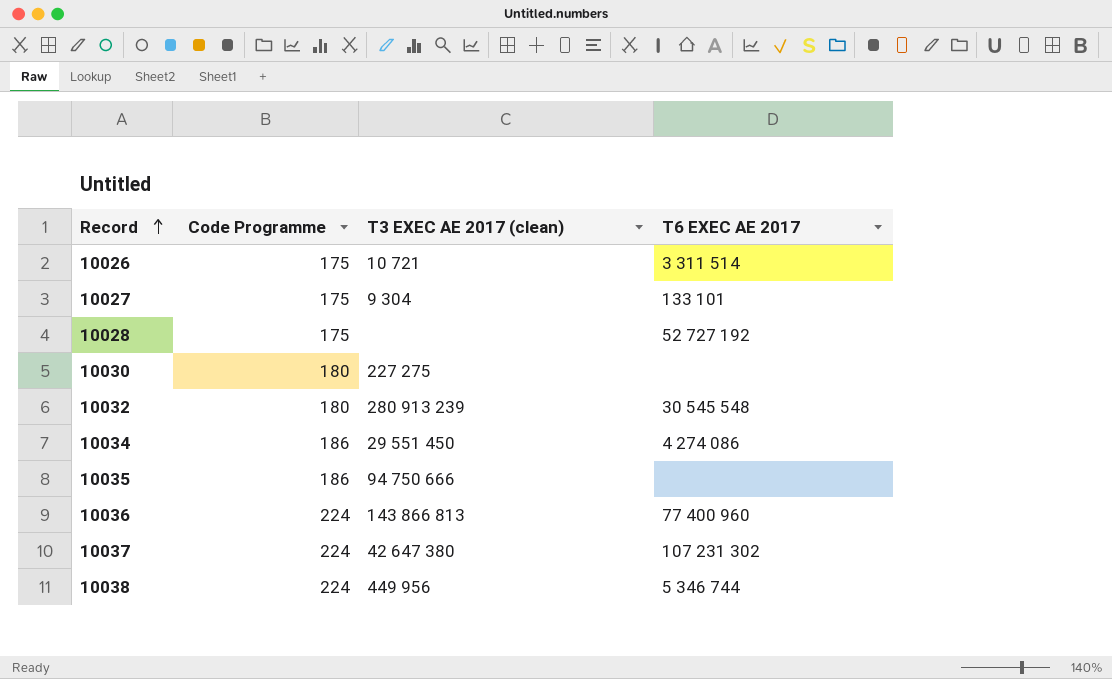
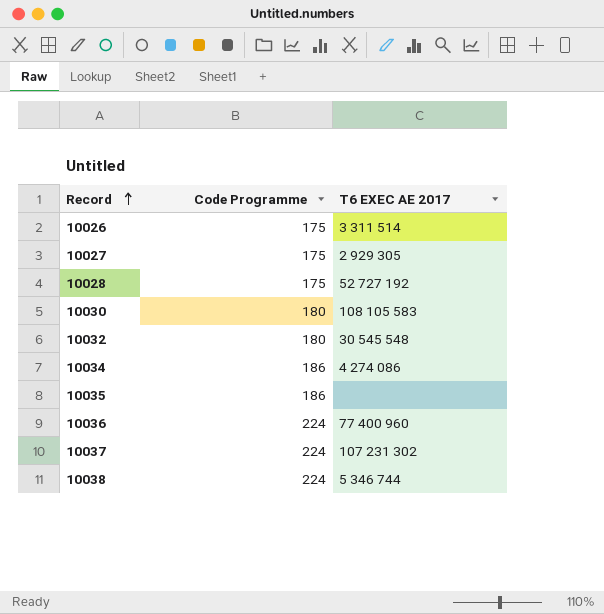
column T3 EXEC AE 2017 (clean) | position: 3 -> none
10027 | T6 EXEC AE 2017: 133 101 -> 2 929 305
10030 | T6 EXEC AE 2017: none -> 108 105 583

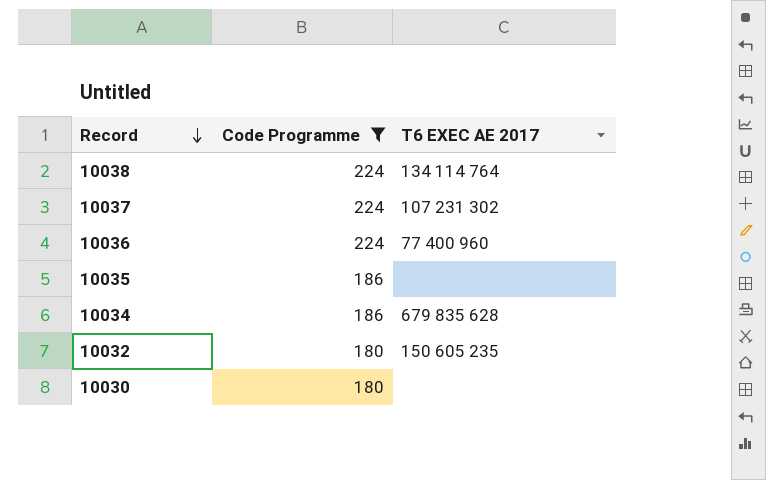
filter: none -> Code Programme != 175
row order: Record ascending -> Record descending
10038 | T6 EXEC AE 2017: 5 346 744 -> 134 114 764
10034 | T6 EXEC AE 2017: 4 274 086 -> 679 835 628
10032 | T6 EXEC AE 2017: 30 545 548 -> 150 605 235
10030 | T6 EXEC AE 2017: 108 105 583 -> none

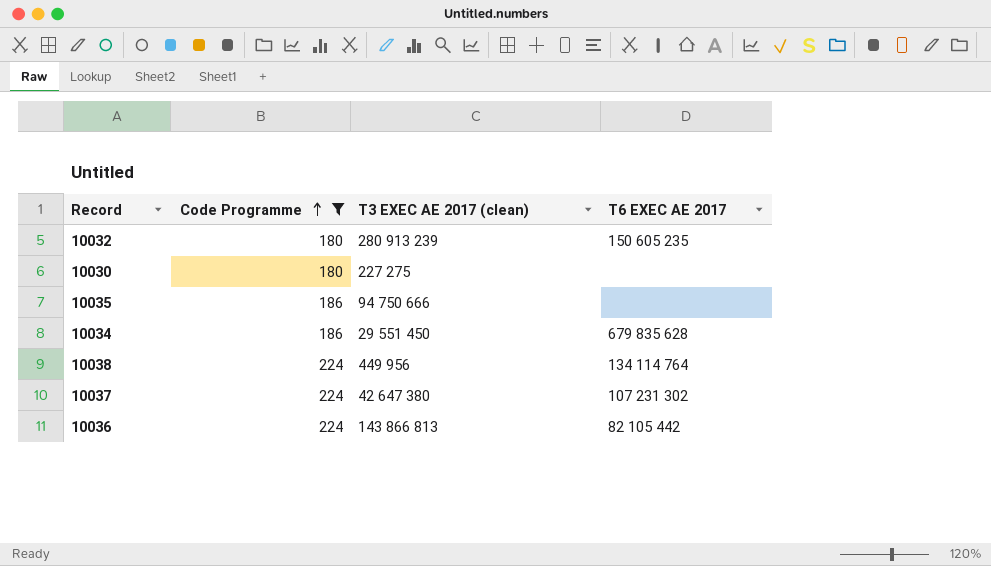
row order: Record descending -> Code Programme ascending
column T3 EXEC AE 2017 (clean) | position: none -> 3
10036 | T6 EXEC AE 2017: 77 400 960 -> 82 105 442

